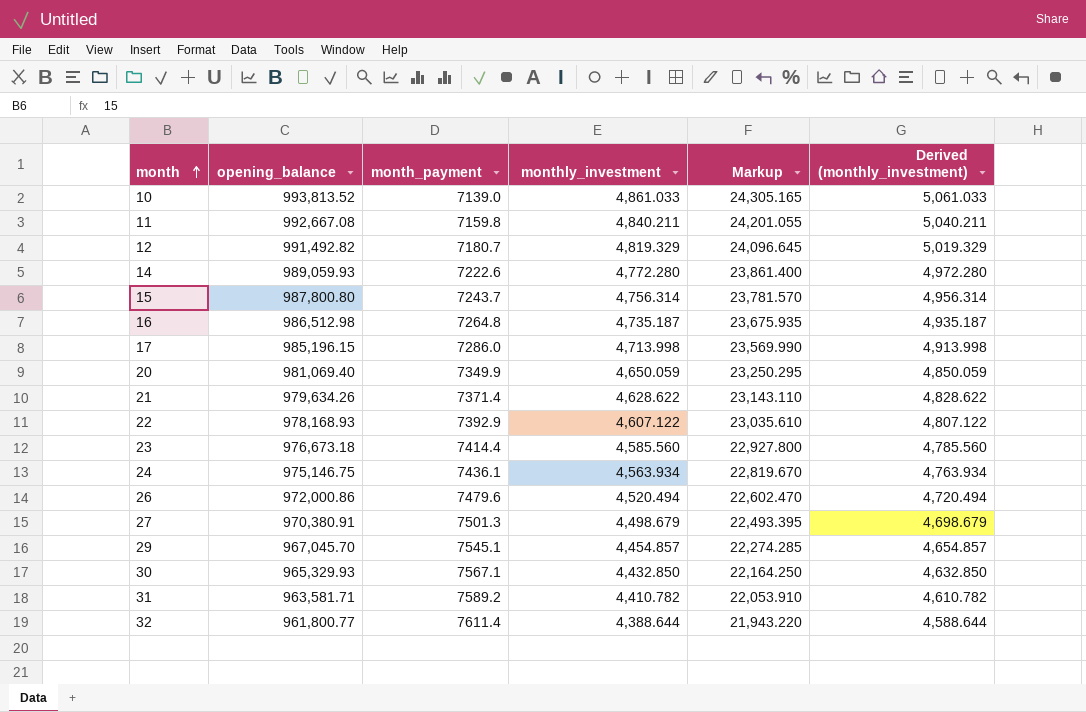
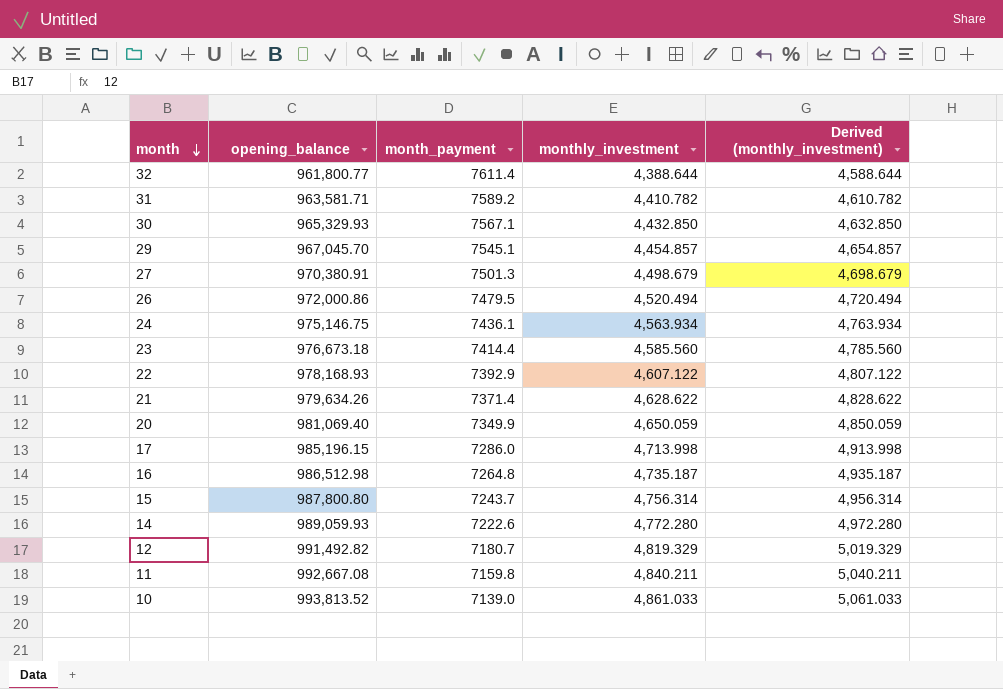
row order: month ascending -> month descending
column Markup | formula: [monthly_investment] * 5 -> none
26 | month_payment: 7479.6 -> 7479.5

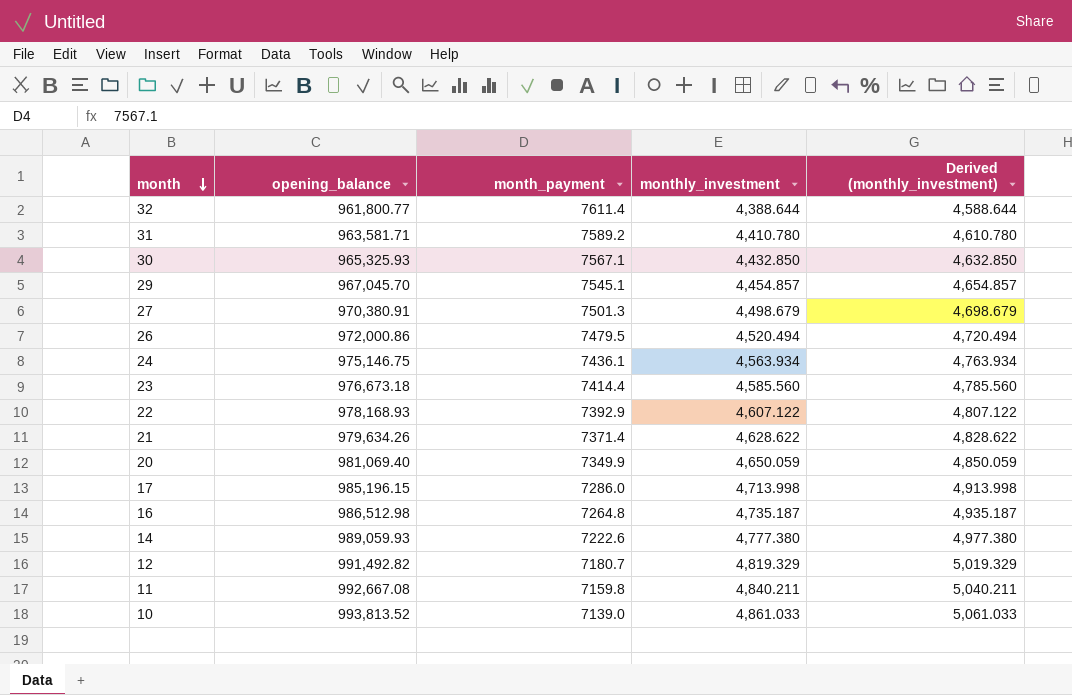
row 15: 987,800.80 | 7243.7 | 4,756.314 | 4,956.314 -> none
31 | monthly_investment: 4,410.782 -> 4,410.780
31 | Derived (monthly_investment): 4,610.782 -> 4,610.780
30 | opening_balance: 965,329.93 -> 965,325.93
14 | monthly_investment: 4,772.280 -> 4,777.380
14 | Derived (monthly_investment): 4,972.280 -> 4,977.380

